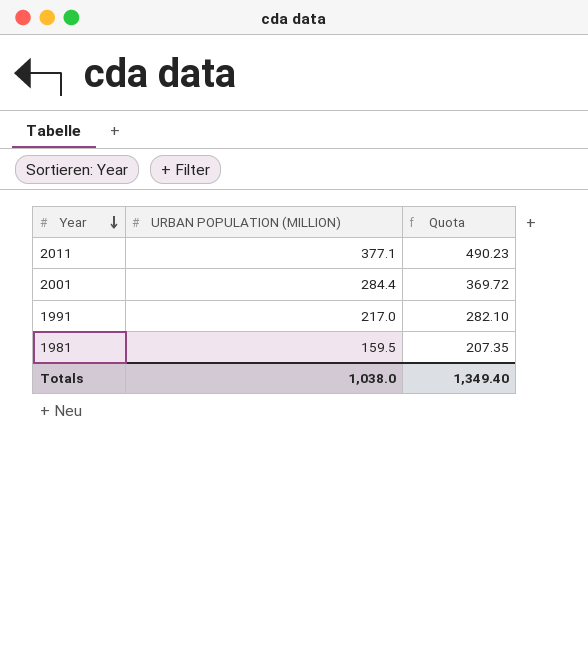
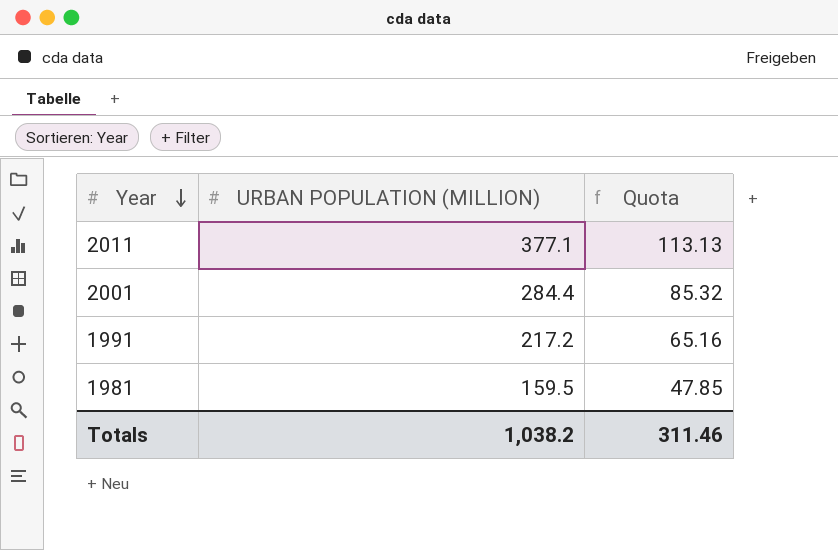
column Quota | formula: [URBAN POPULATION (MILLION)] * 1.3 -> [URBAN POPULATION (MILLION)] * 0.3
1991 | URBAN POPULATION (MILLION): 217.0 -> 217.2
Totals | URBAN POPULATION (MILLION): 1,038.0 -> 1,038.2
Totals | Quota: 1,349.40 -> 311.46

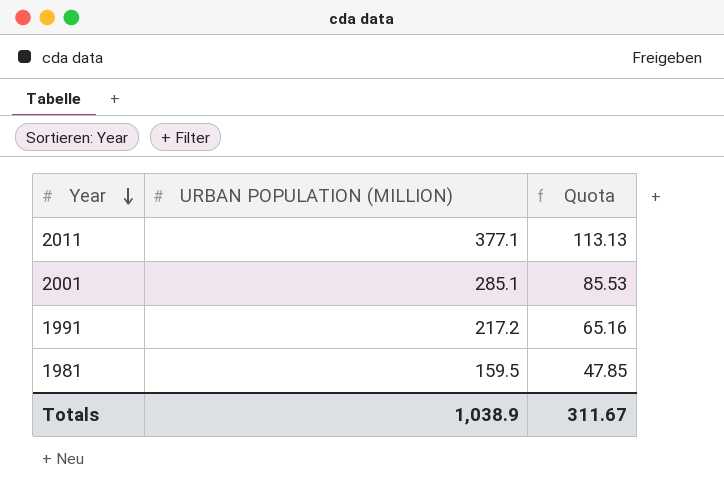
2001 | URBAN POPULATION (MILLION): 284.4 -> 285.1
2001 | Quota: 85.32 -> 85.53
Totals | URBAN POPULATION (MILLION): 1,038.2 -> 1,038.9
Totals | Quota: 311.46 -> 311.67

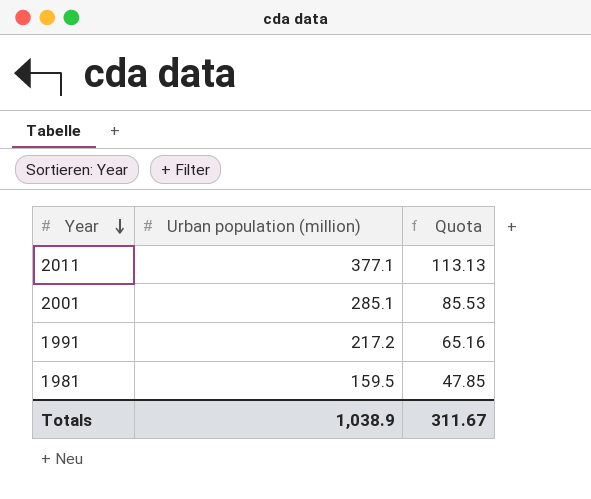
column name: URBAN POPULATION (MILLION) -> Urban population (million)

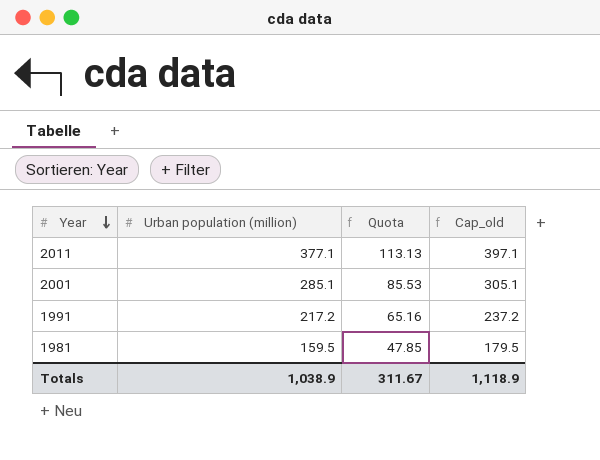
column Cap_old | formula: none -> [Urban population (million)] + 20

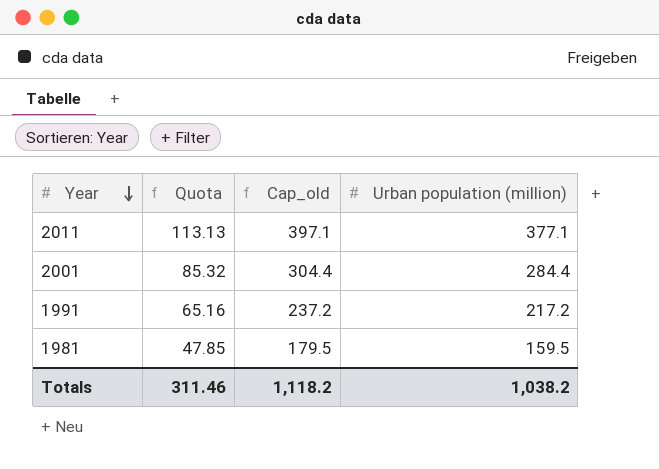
column Urban population (million) | position: 2 -> 4
2001 | Quota: 85.53 -> 85.32
2001 | Cap_old: 305.1 -> 304.4
2001 | Urban population (million): 285.1 -> 284.4
Totals | Quota: 311.67 -> 311.46
Totals | Cap_old: 1,118.9 -> 1,118.2
Totals | Urban population (million): 1,038.9 -> 1,038.2

